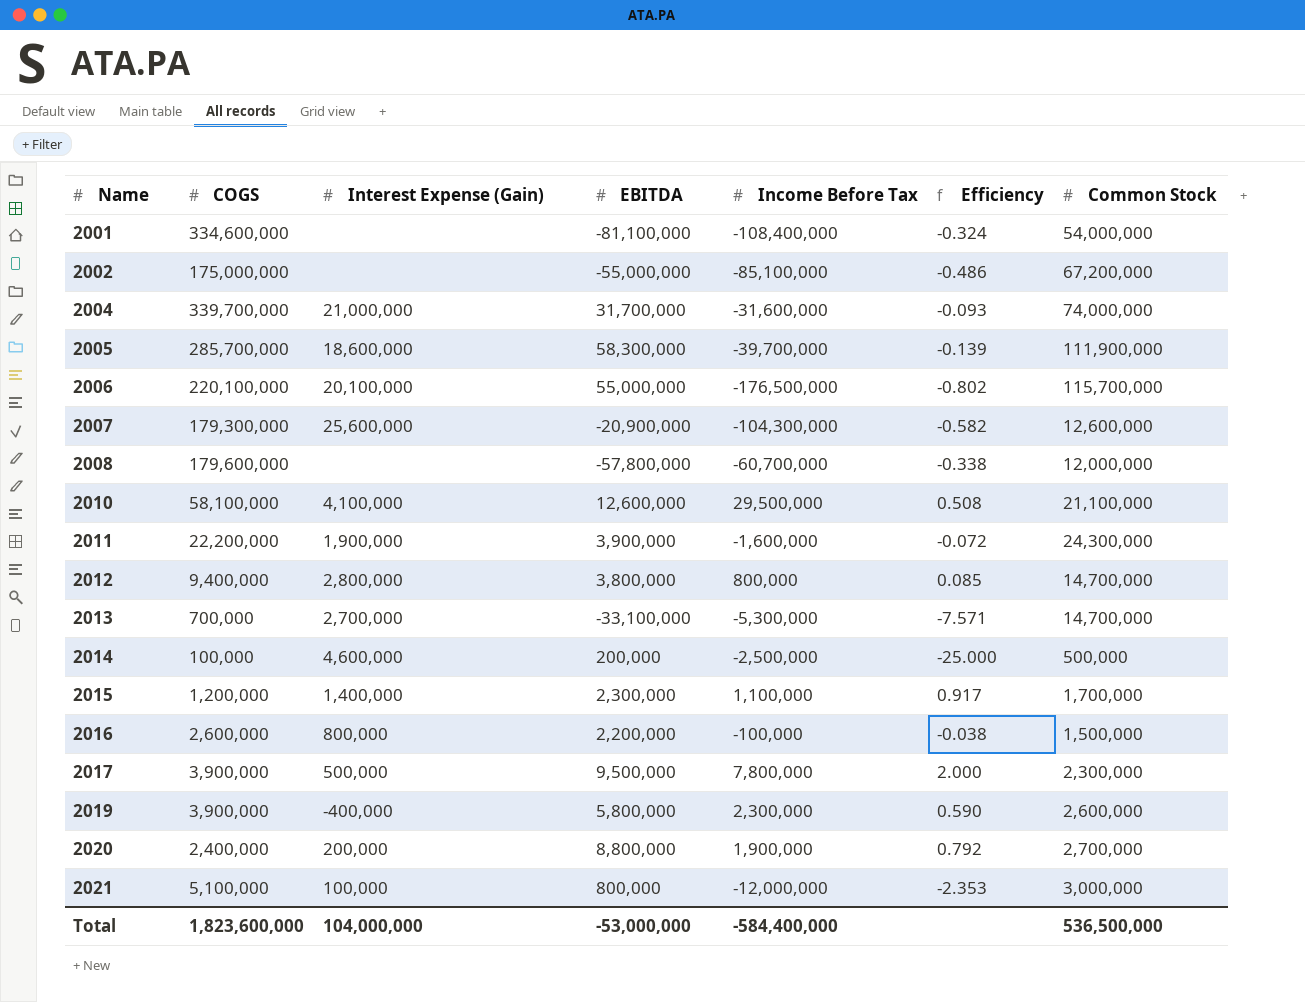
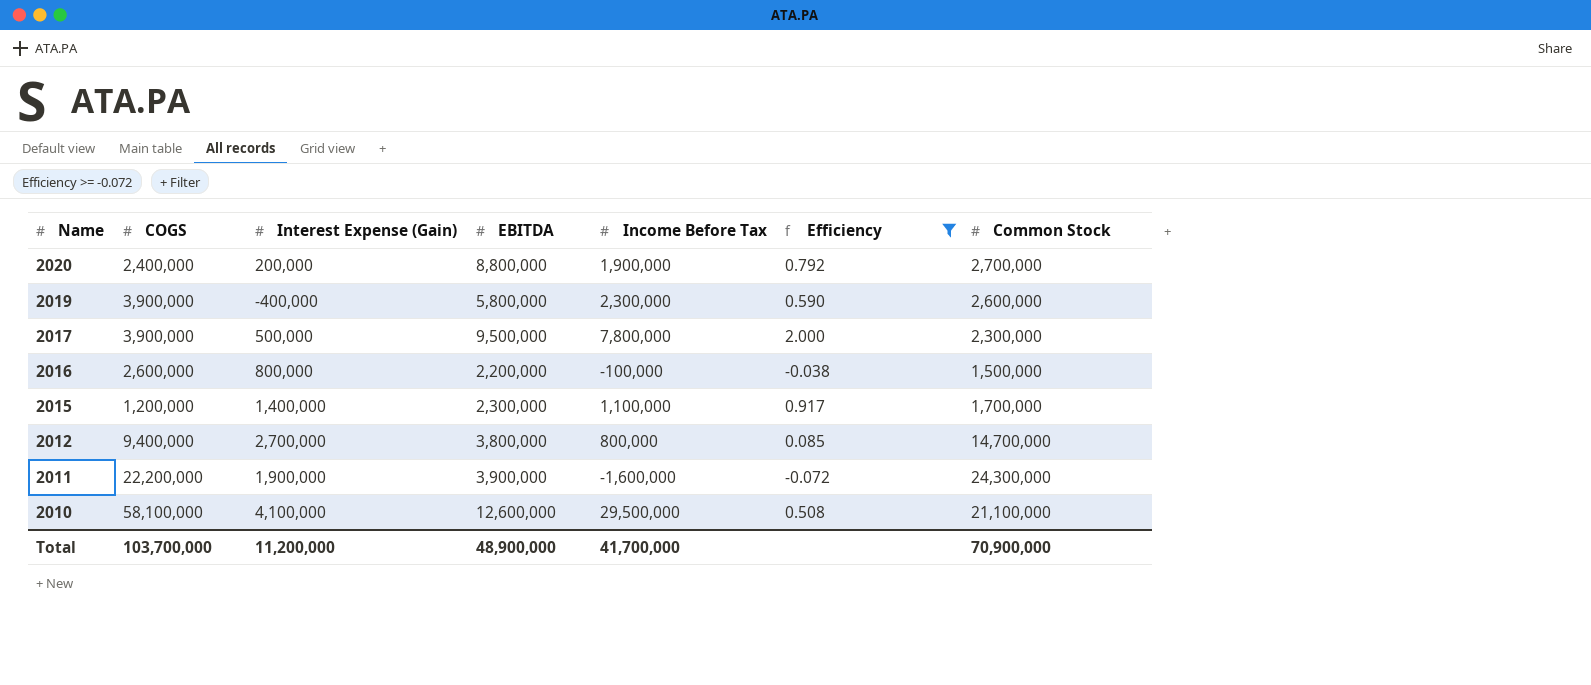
filter: none -> Efficiency >= -0.072
row order: Name ascending -> Name descending
2012 | Interest Expense (Gain): 2,800,000 -> 2,700,000
Total | COGS: 1,823,600,000 -> 103,700,000
Total | Interest Expense (Gain): 104,000,000 -> 11,200,000
Total | EBITDA: -53,000,000 -> 48,900,000
Total | Income Before Tax: -584,400,000 -> 41,700,000
Total | Common Stock: 536,500,000 -> 70,900,000

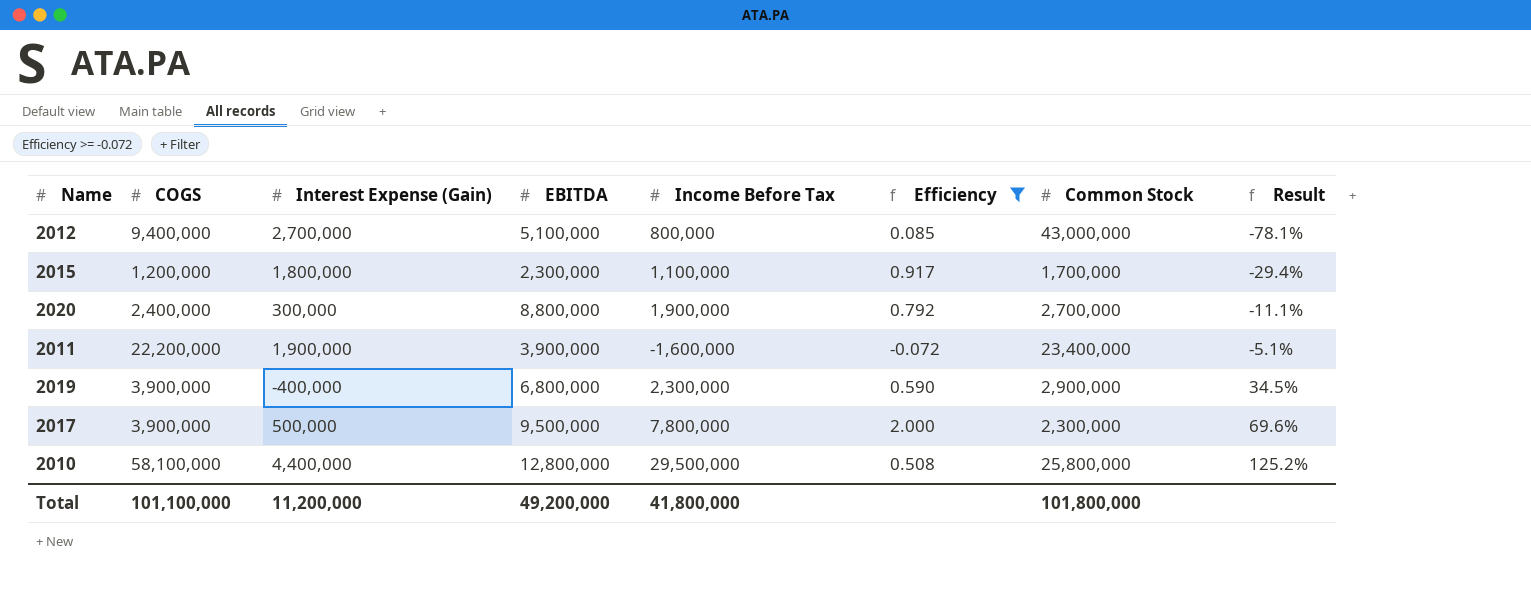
row order: Name descending -> Result ascending
column Result | formula: none -> ([COGS] - [Common Stock]) / [Common Stock]
row 2016: 2,600,000 | 800,000 | 2,200,000 | -100,000 | -0.038 | 1,500,000 -> none
2012 | EBITDA: 3,800,000 -> 5,100,000
2012 | Common Stock: 14,700,000 -> 43,000,000
2015 | Interest Expense (Gain): 1,400,000 -> 1,800,000
2020 | Interest Expense (Gain): 200,000 -> 300,000
2011 | Common Stock: 24,300,000 -> 23,400,000
2019 | EBITDA: 5,800,000 -> 6,800,000
2019 | Common Stock: 2,600,000 -> 2,900,000
2010 | Interest Expense (Gain): 4,100,000 -> 4,400,000
2010 | EBITDA: 12,600,000 -> 12,800,000
2010 | Common Stock: 21,100,000 -> 25,800,000
Total | COGS: 103,700,000 -> 101,100,000
Total | EBITDA: 48,900,000 -> 49,200,000
Total | Income Before Tax: 41,700,000 -> 41,800,000
Total | Common Stock: 70,900,000 -> 101,800,000

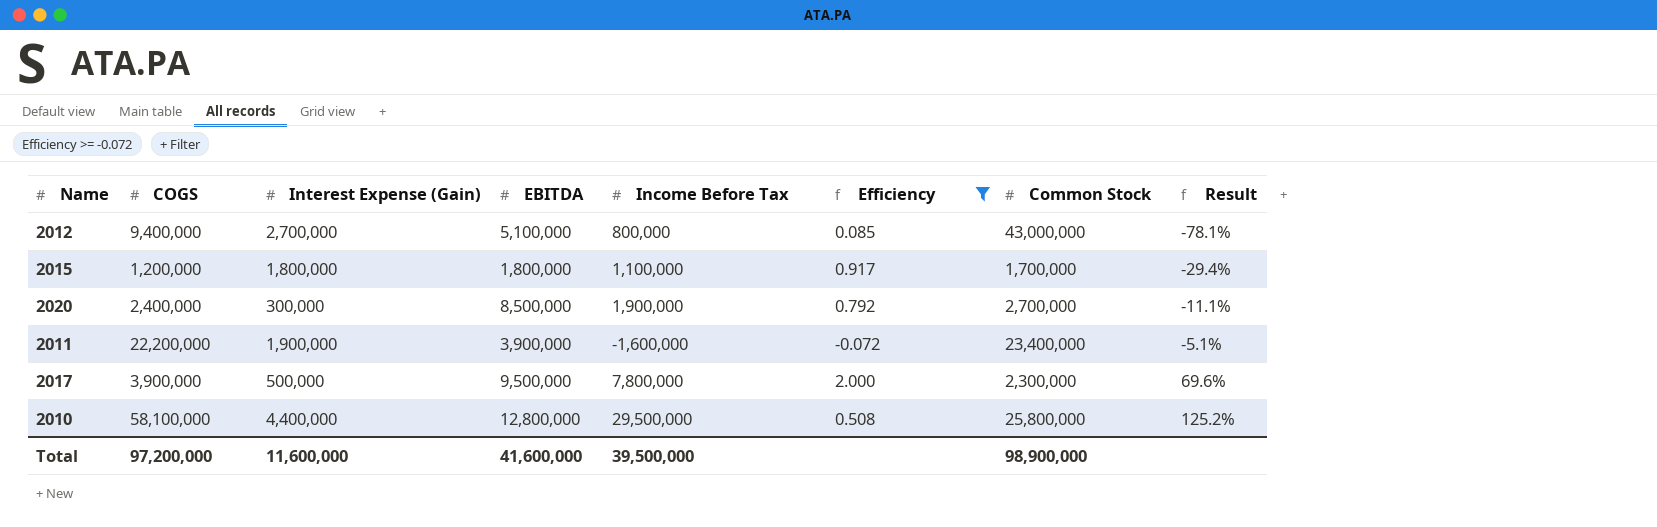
row 2019: 3,900,000 | -400,000 | 6,800,000 | 2,300,000 | 0.590 | 2,900,000 | 34.5% -> none
2015 | EBITDA: 2,300,000 -> 1,800,000
2020 | EBITDA: 8,800,000 -> 8,500,000
Total | COGS: 101,100,000 -> 97,200,000
Total | Interest Expense (Gain): 11,200,000 -> 11,600,000
Total | EBITDA: 49,200,000 -> 41,600,000
Total | Income Before Tax: 41,800,000 -> 39,500,000
Total | Common Stock: 101,800,000 -> 98,900,000

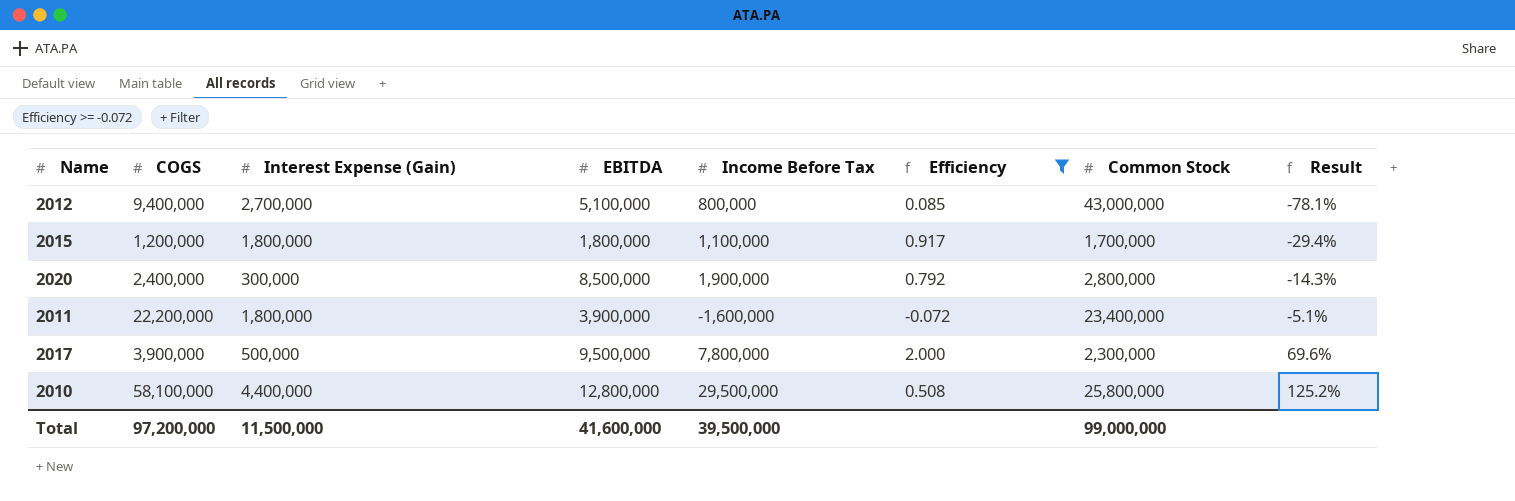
2020 | Common Stock: 2,700,000 -> 2,800,000
2020 | Result: -11.1% -> -14.3%
2011 | Interest Expense (Gain): 1,900,000 -> 1,800,000
Total | Interest Expense (Gain): 11,600,000 -> 11,500,000
Total | Common Stock: 98,900,000 -> 99,000,000

